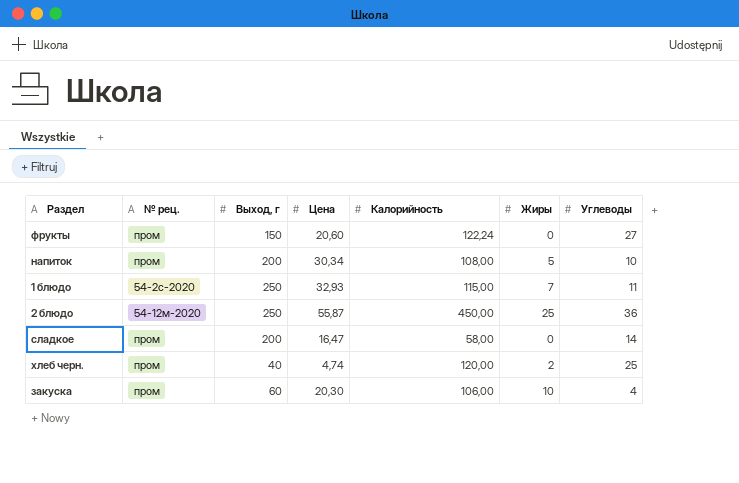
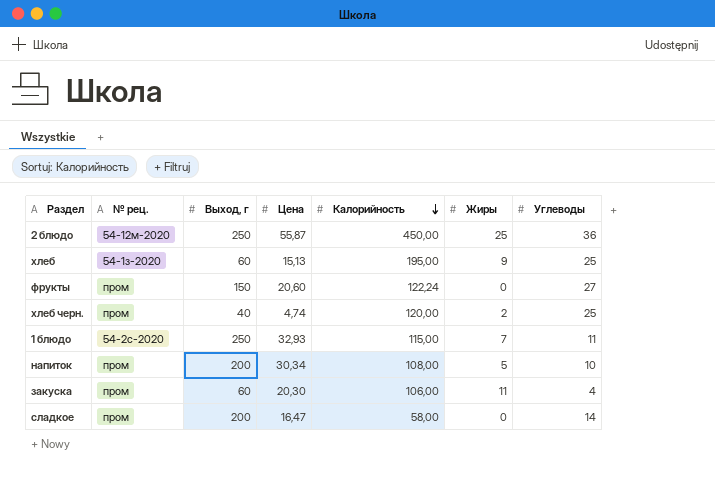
row order: none -> Калорийность descending
row хлеб: none -> 54-1з-2020 | 60 | 15,13 | 195,00 | 9 | 25
закуска | Жиры: 10 -> 11

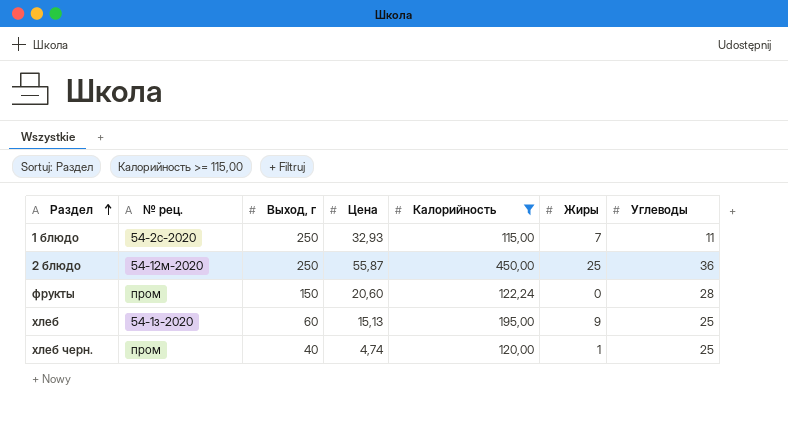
filter: none -> Калорийность >= 115,00
row order: Калорийность descending -> Раздел ascending
фрукты | Углеводы: 27 -> 28
хлеб черн. | Жиры: 2 -> 1

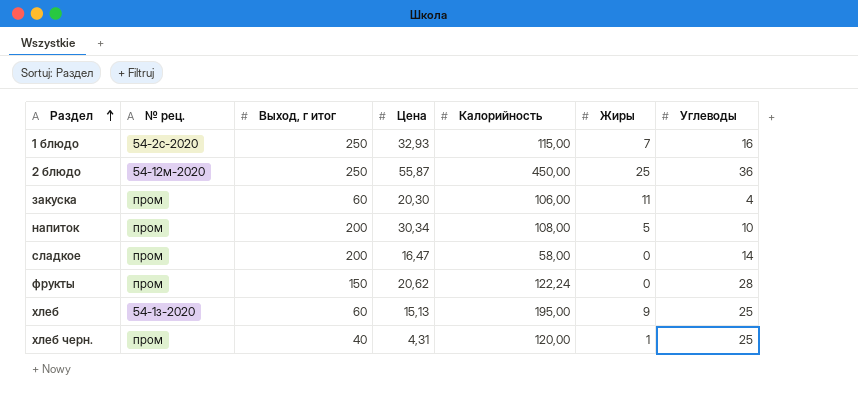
filter: Калорийность >= 115,00 -> none
column name: Выход, г -> Выход, г итог
1 блюдо | Углеводы: 11 -> 16
фрукты | Цена: 20,60 -> 20,62
хлеб черн. | Цена: 4,74 -> 4,31

